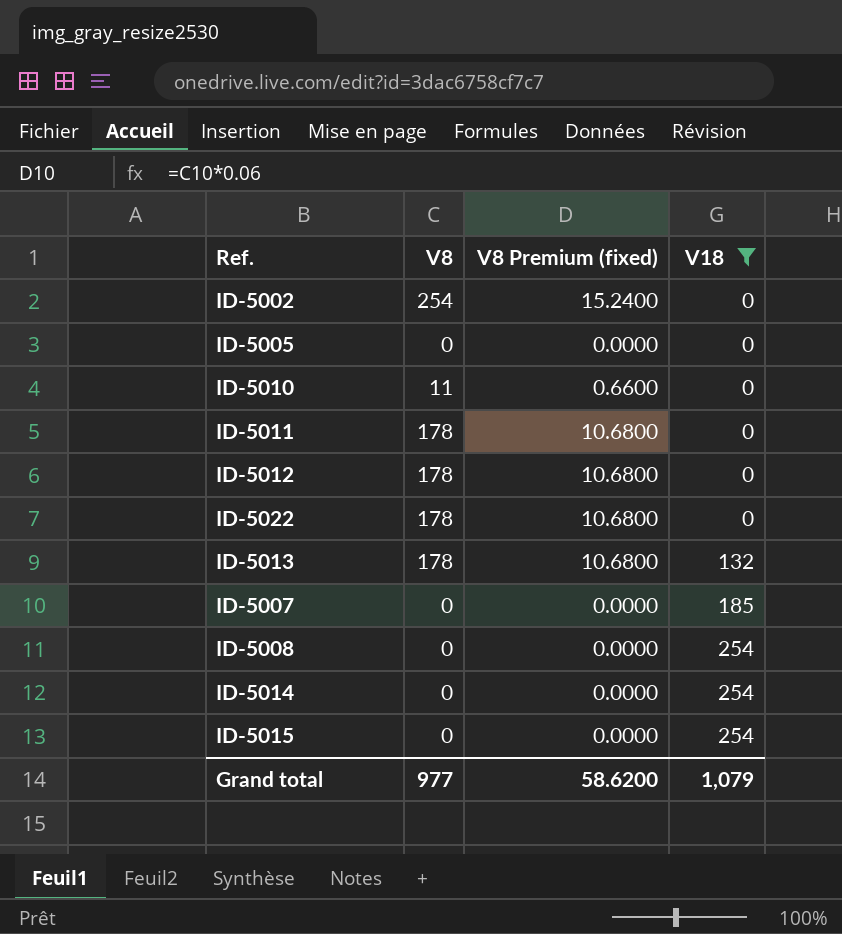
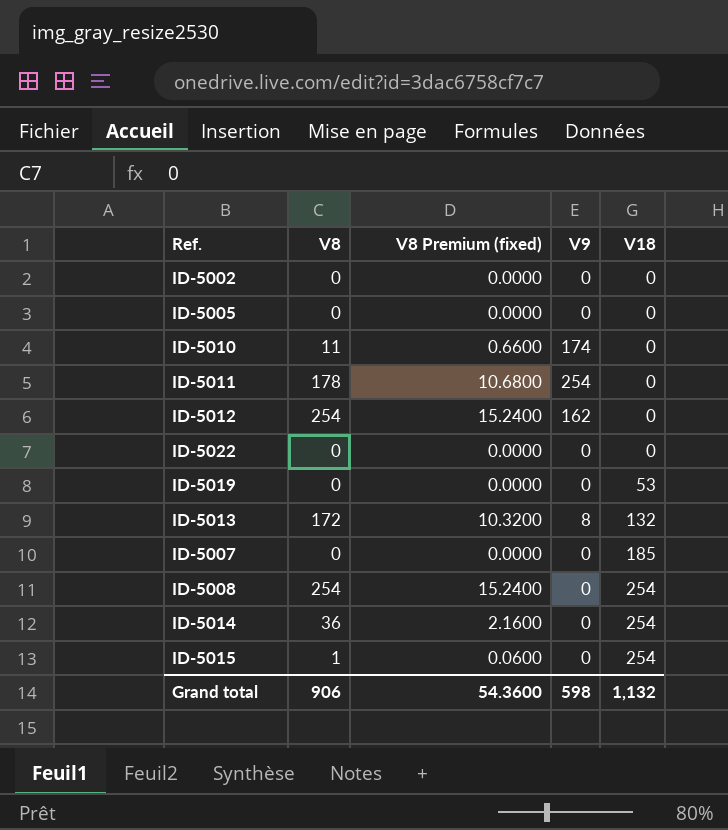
filter: V18 != 53 -> none
column V9 | position: none -> 4
ID-5002 | V8: 254 -> 0
ID-5002 | V8 Premium (fixed): 15.2400 -> 0.0000
ID-5012 | V8: 178 -> 254
ID-5012 | V8 Premium (fixed): 10.6800 -> 15.2400
ID-5022 | V8: 178 -> 0
ID-5022 | V8 Premium (fixed): 10.6800 -> 0.0000
ID-5013 | V8: 178 -> 172
ID-5013 | V8 Premium (fixed): 10.6800 -> 10.3200
ID-5008 | V8: 0 -> 254
ID-5008 | V8 Premium (fixed): 0.0000 -> 15.2400
ID-5014 | V8: 0 -> 36
ID-5014 | V8 Premium (fixed): 0.0000 -> 2.1600
ID-5015 | V8: 0 -> 1
ID-5015 | V8 Premium (fixed): 0.0000 -> 0.0600
Grand total | V8: 977 -> 906
Grand total | V8 Premium (fixed): 58.6200 -> 54.3600
Grand total | V18: 1,079 -> 1,132

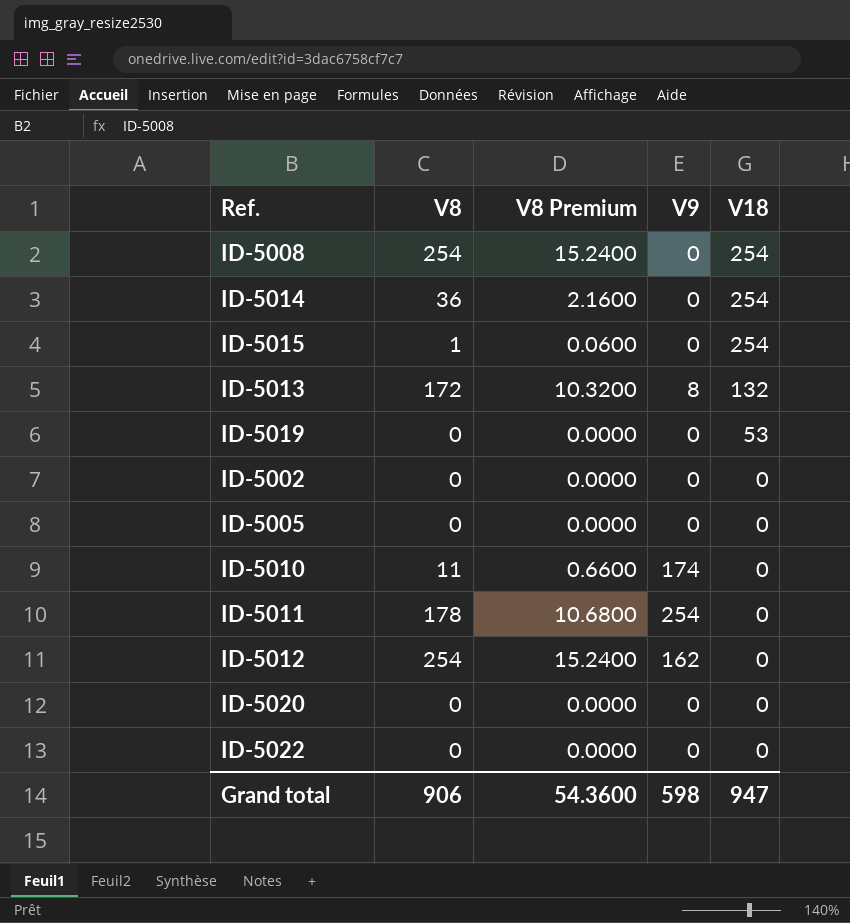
row order: V18 ascending -> V18 descending
column name: V8 Premium (fixed) -> V8 Premium
row ID-5007: 0 | 0.0000 | 0 | 185 -> none
row ID-5020: none -> 0 | 0.0000 | 0 | 0
Grand total | V18: 1,132 -> 947

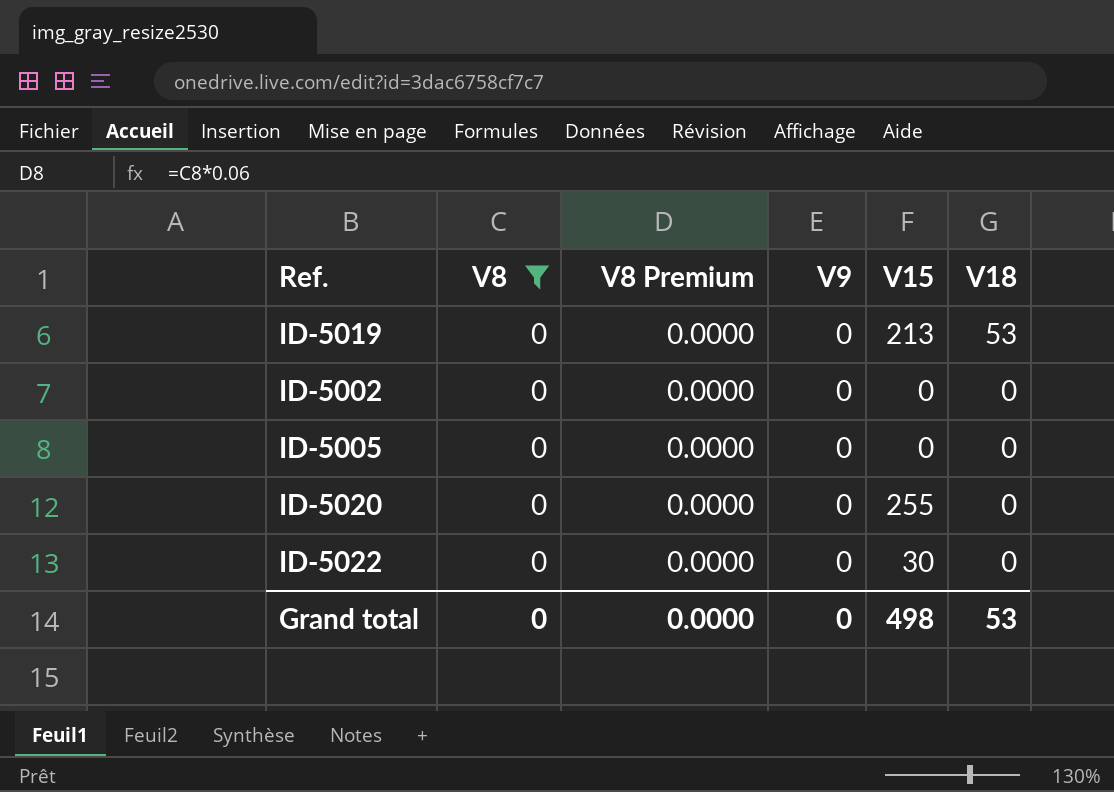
filter: none -> V8 = 0
column V15 | position: none -> 5
Grand total | V8: 906 -> 0
Grand total | V8 Premium: 54.3600 -> 0.0000
Grand total | V9: 598 -> 0
Grand total | V18: 947 -> 53

